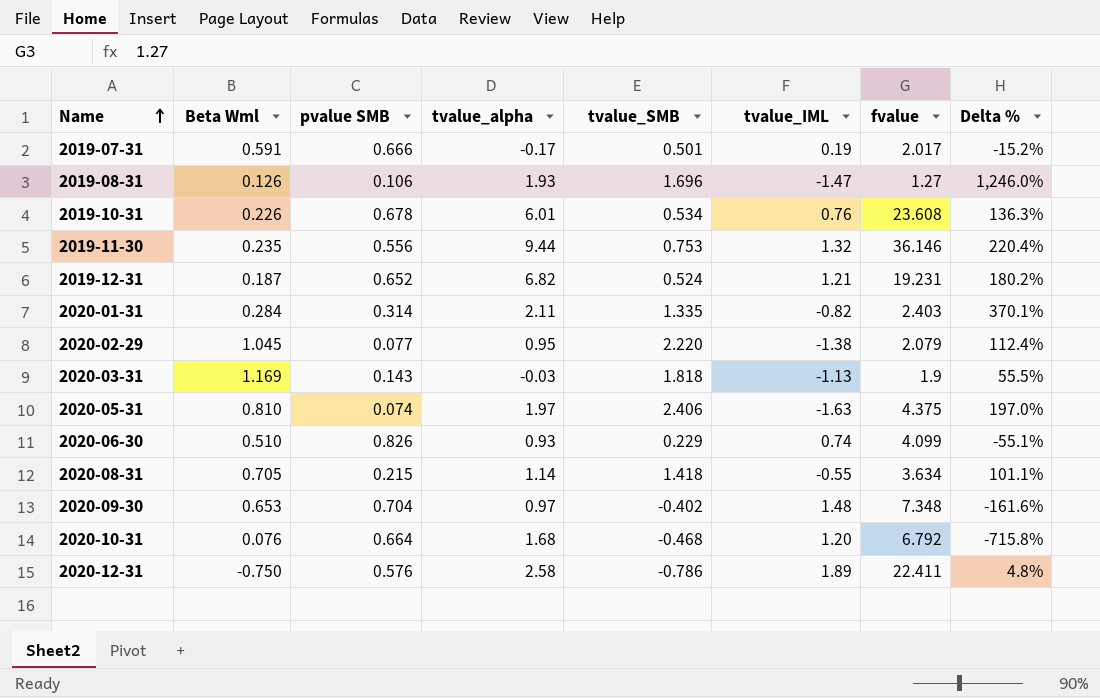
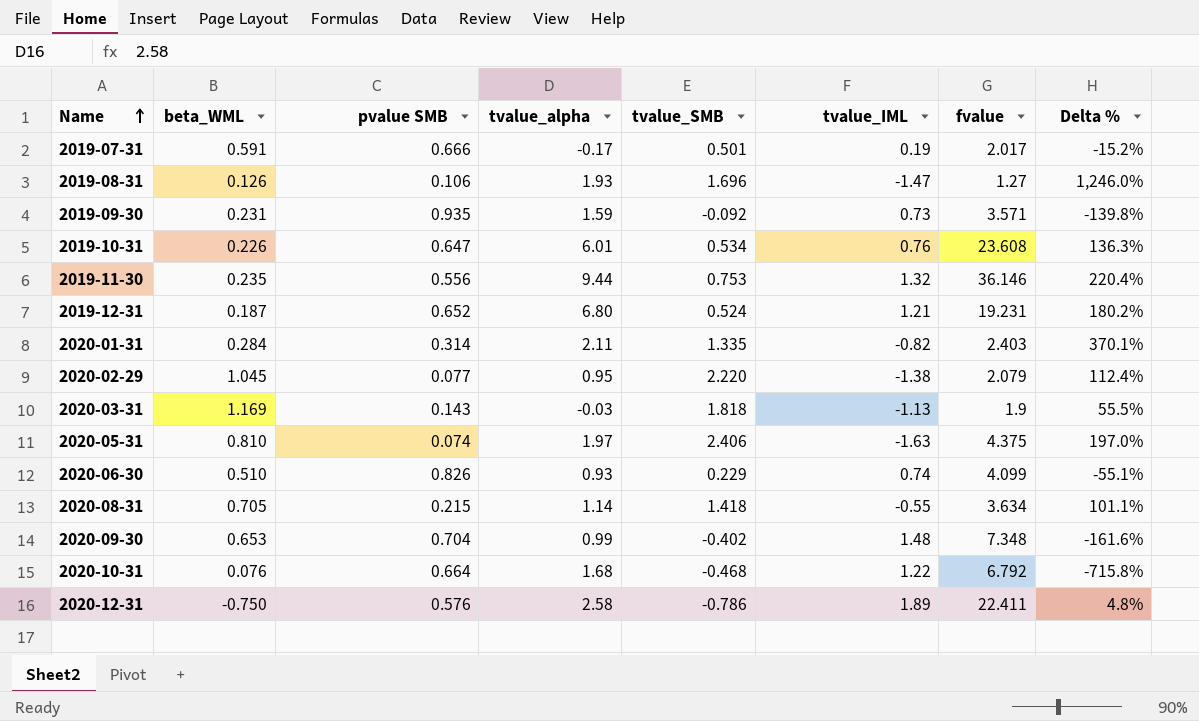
column name: Beta Wml -> beta_WML
row 2019-09-30: none -> 0.231 | 0.935 | 1.59 | -0.092 | 0.73 | 3.571 | -139.8%
2019-10-31 | pvalue SMB: 0.678 -> 0.647
2019-12-31 | tvalue_alpha: 6.82 -> 6.80
2020-09-30 | tvalue_alpha: 0.97 -> 0.99
2020-10-31 | tvalue_IML: 1.20 -> 1.22

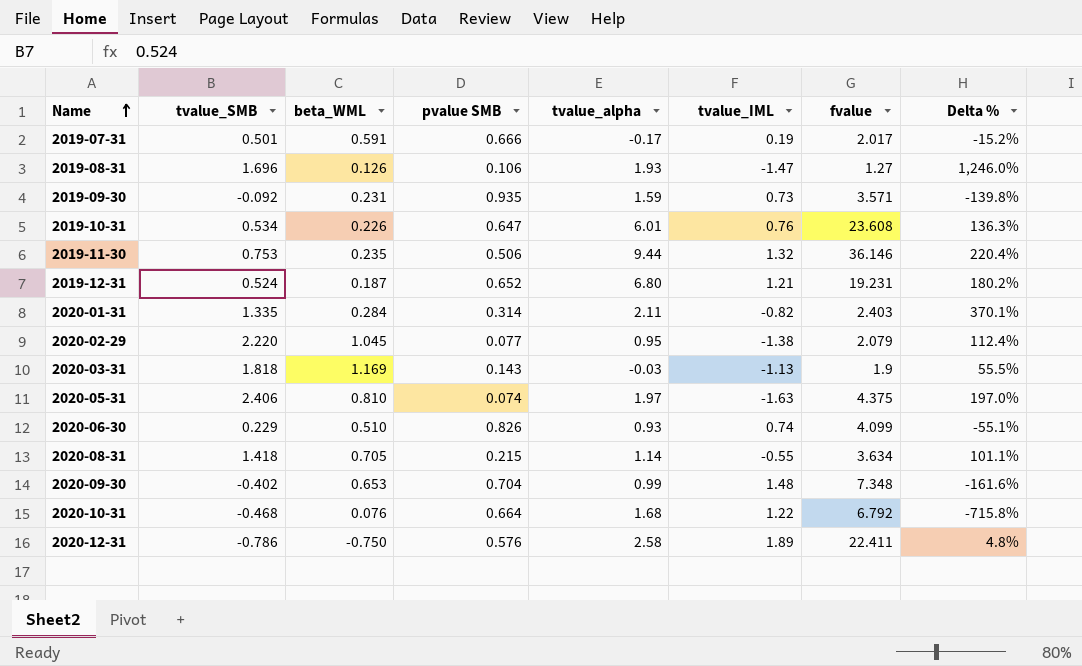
column tvalue_SMB | position: 5 -> 2
2019-11-30 | pvalue SMB: 0.556 -> 0.506

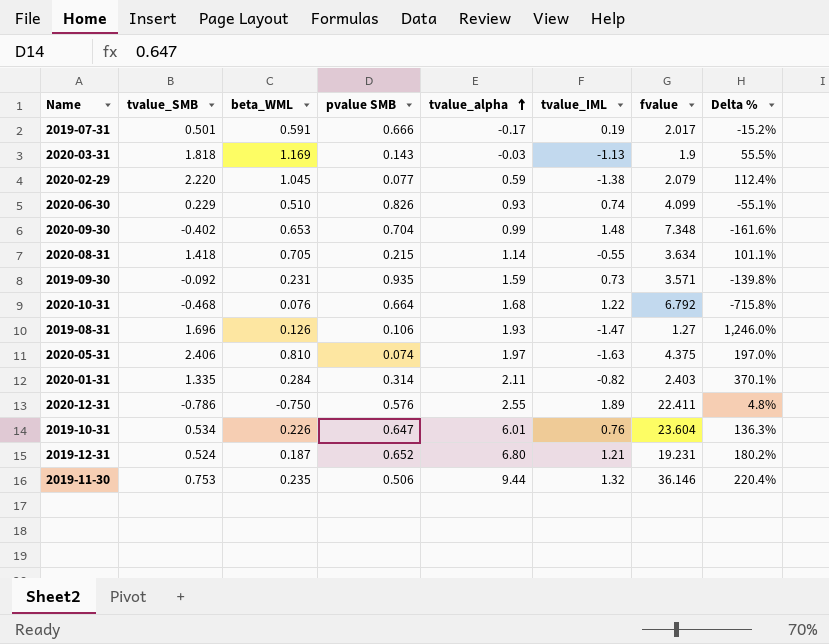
row order: Name ascending -> tvalue_alpha ascending
2020-02-29 | tvalue_alpha: 0.95 -> 0.59
2020-12-31 | tvalue_alpha: 2.58 -> 2.55
2019-10-31 | fvalue: 23.608 -> 23.604

